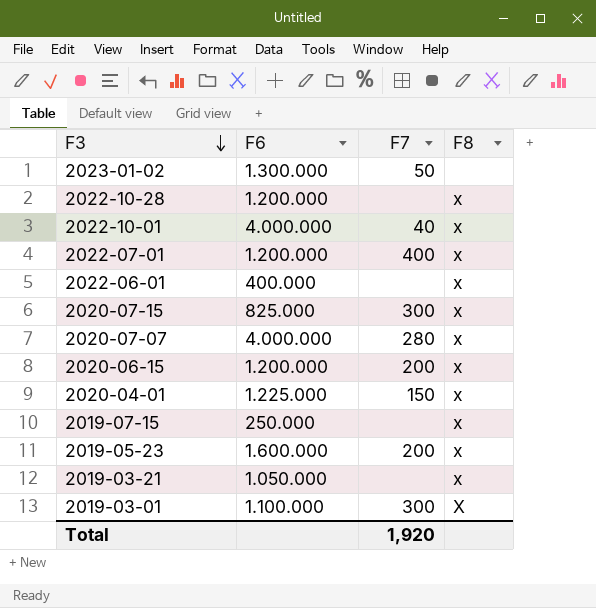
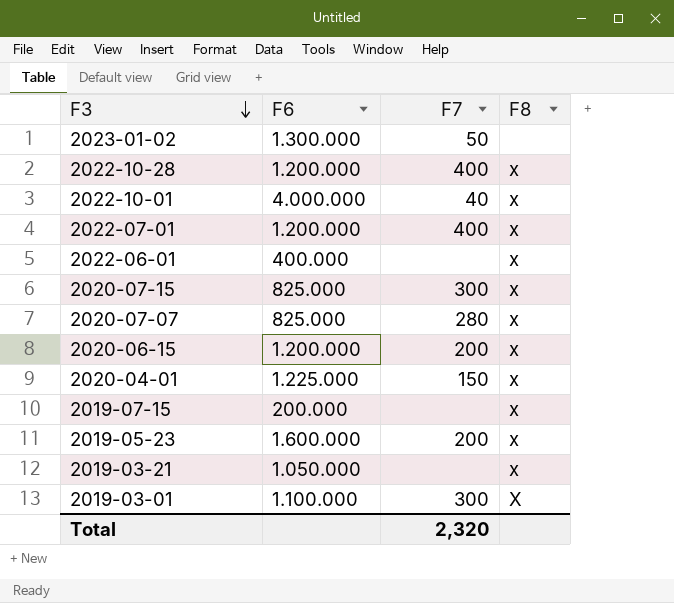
2022-10-28 | F7: none -> 400
2020-07-07 | F6: 4.000.000 -> 825.000
2019-07-15 | F6: 250.000 -> 200.000
Total | F7: 1,920 -> 2,320

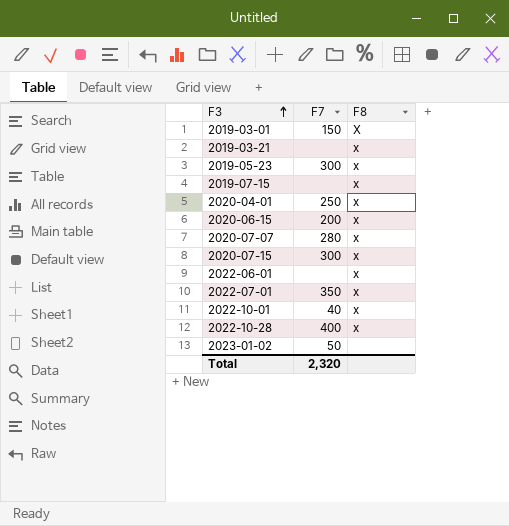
row order: F3 descending -> F3 ascending
column F6 | position: 2 -> none
2019-03-01 | F7: 300 -> 150
2019-05-23 | F7: 200 -> 300
2020-04-01 | F7: 150 -> 250
2022-07-01 | F7: 400 -> 350

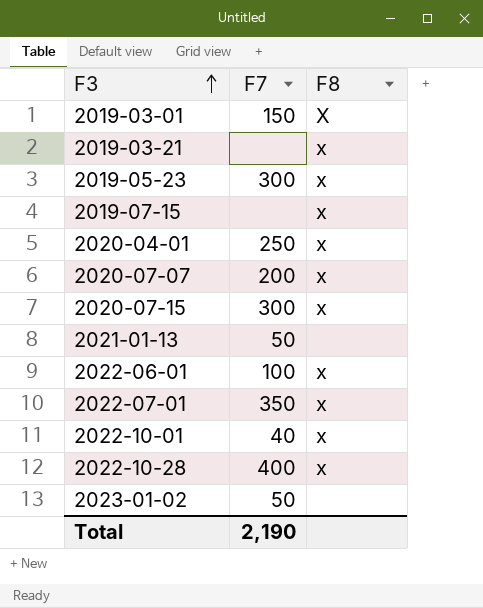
row 2020-06-15: 200 | x -> none
2020-07-07 | F7: 280 -> 200
row 2021-01-13: none -> 50 | none
2022-06-01 | F7: none -> 100
Total | F7: 2,320 -> 2,190

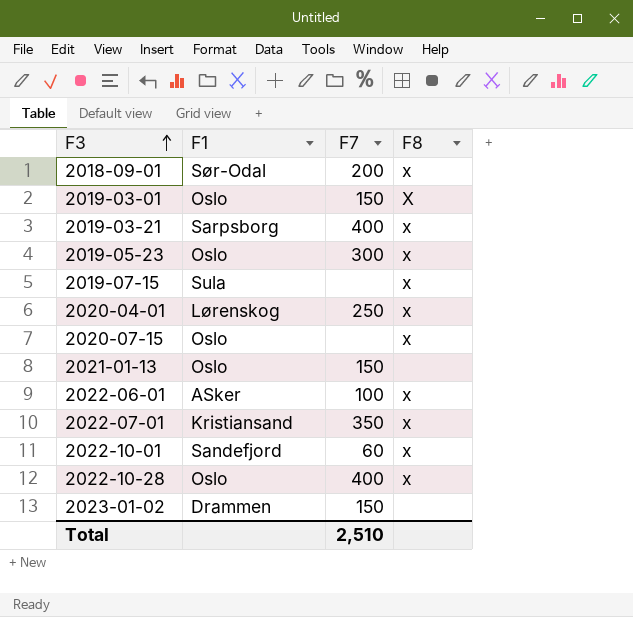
column F1 | position: none -> 2
row 2020-07-07: 200 | x -> none
row 2018-09-01: none -> Sør-Odal | 200 | x
2019-03-21 | F7: none -> 400
2020-07-15 | F7: 300 -> none
2021-01-13 | F7: 50 -> 150
2022-10-01 | F7: 40 -> 60
2023-01-02 | F7: 50 -> 150
Total | F7: 2,190 -> 2,510

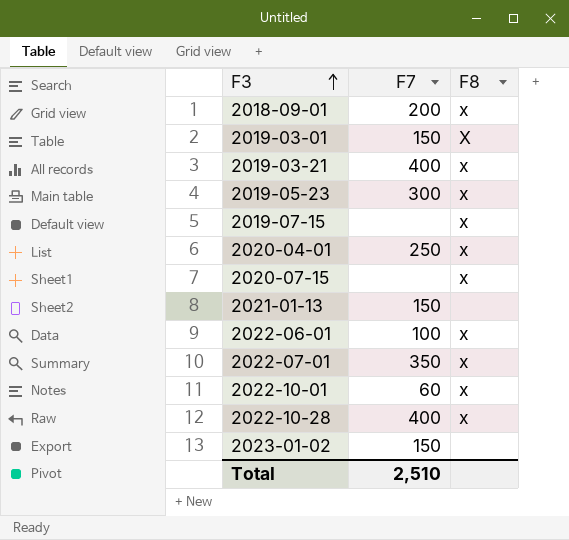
column F1 | position: 2 -> none

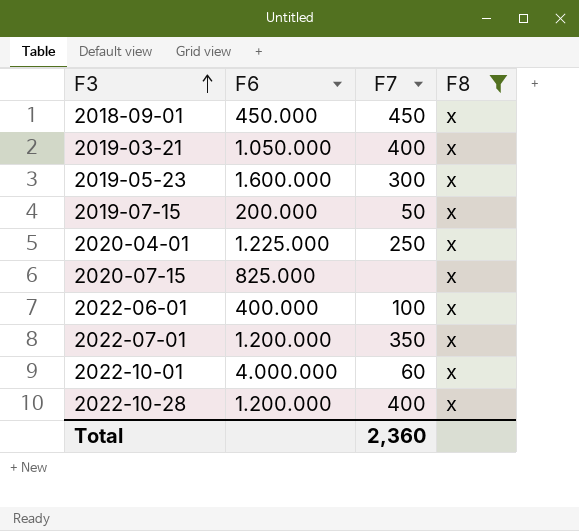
filter: none -> F8 = x
column F6 | position: none -> 2
2018-09-01 | F7: 200 -> 450
2019-07-15 | F7: none -> 50
Total | F7: 2,510 -> 2,360

